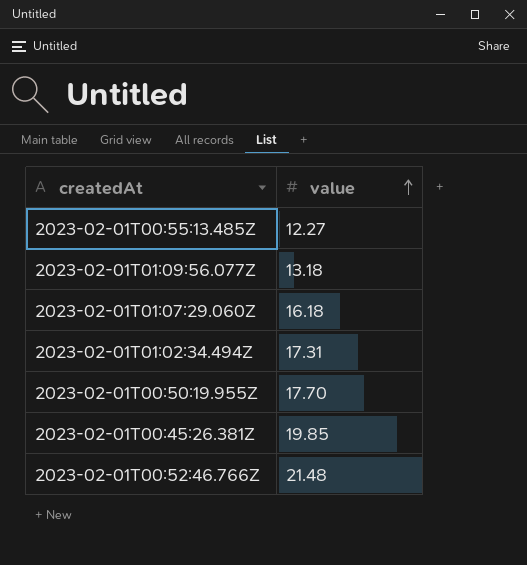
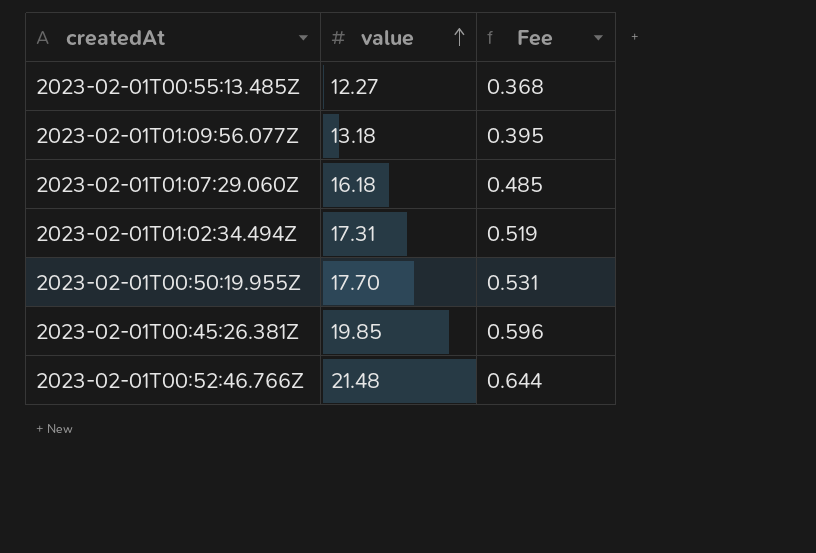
column Fee | formula: none -> [value] * 0.03

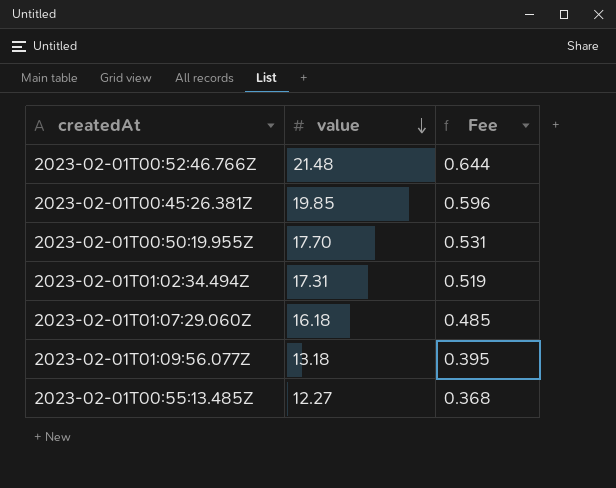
row order: value ascending -> value descending

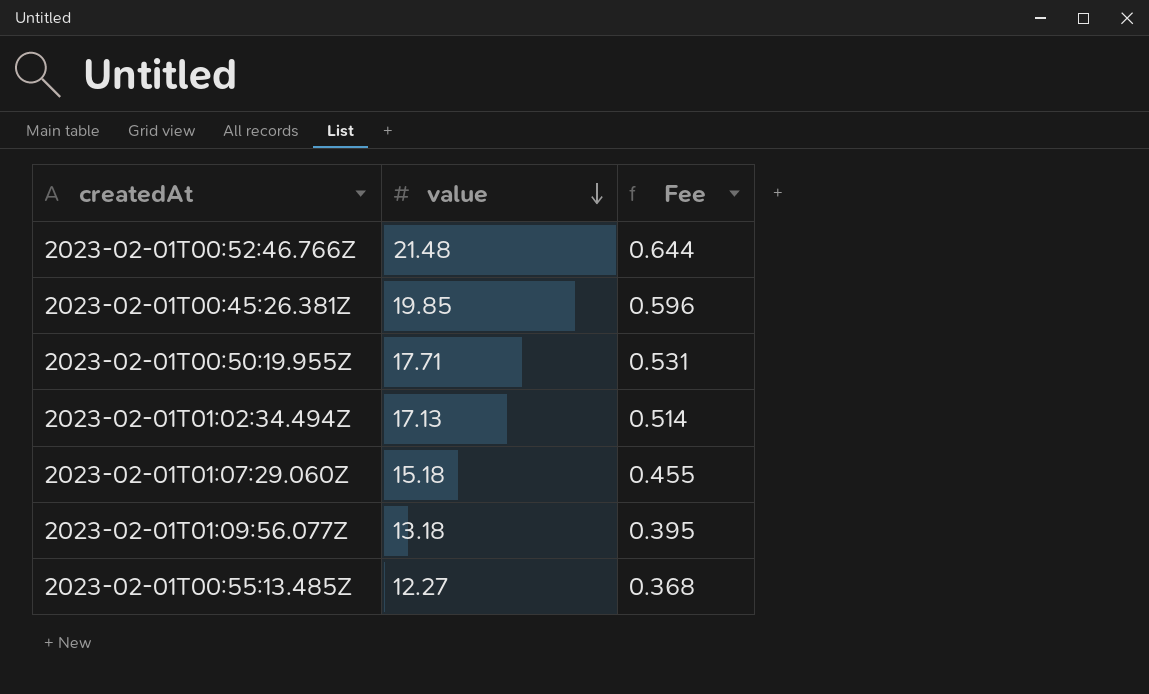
2023-02-01T00:50:19.955Z | value: 17.70 -> 17.71
2023-02-01T01:02:34.494Z | value: 17.31 -> 17.13
2023-02-01T01:02:34.494Z | Fee: 0.519 -> 0.514
2023-02-01T01:07:29.060Z | value: 16.18 -> 15.18
2023-02-01T01:07:29.060Z | Fee: 0.485 -> 0.455

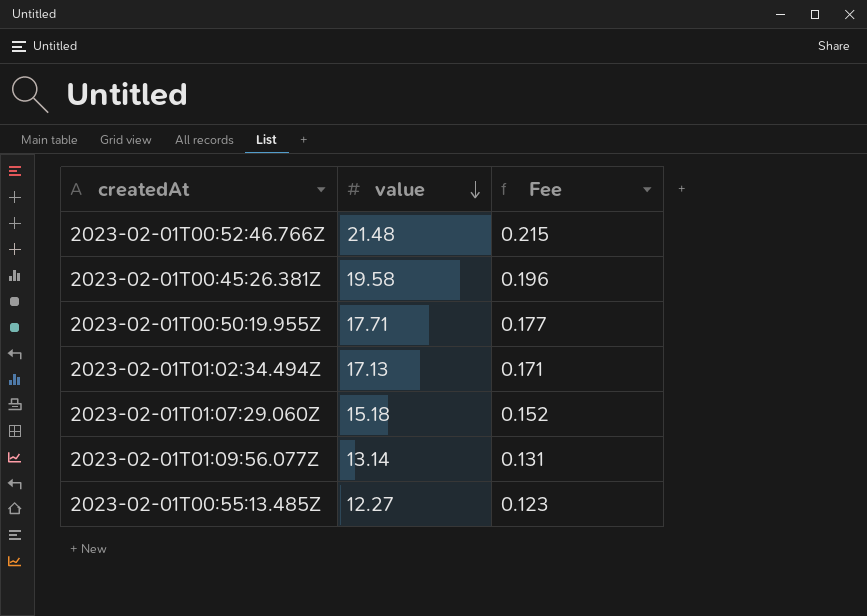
column Fee | formula: [value] * 0.03 -> [value] * 0.01
2023-02-01T00:45:26.381Z | value: 19.85 -> 19.58
2023-02-01T01:09:56.077Z | value: 13.18 -> 13.14

